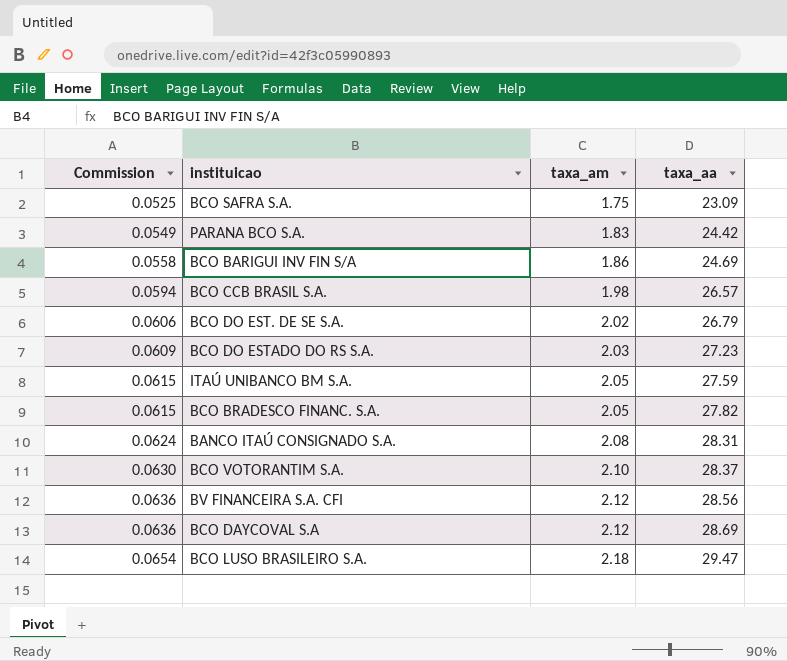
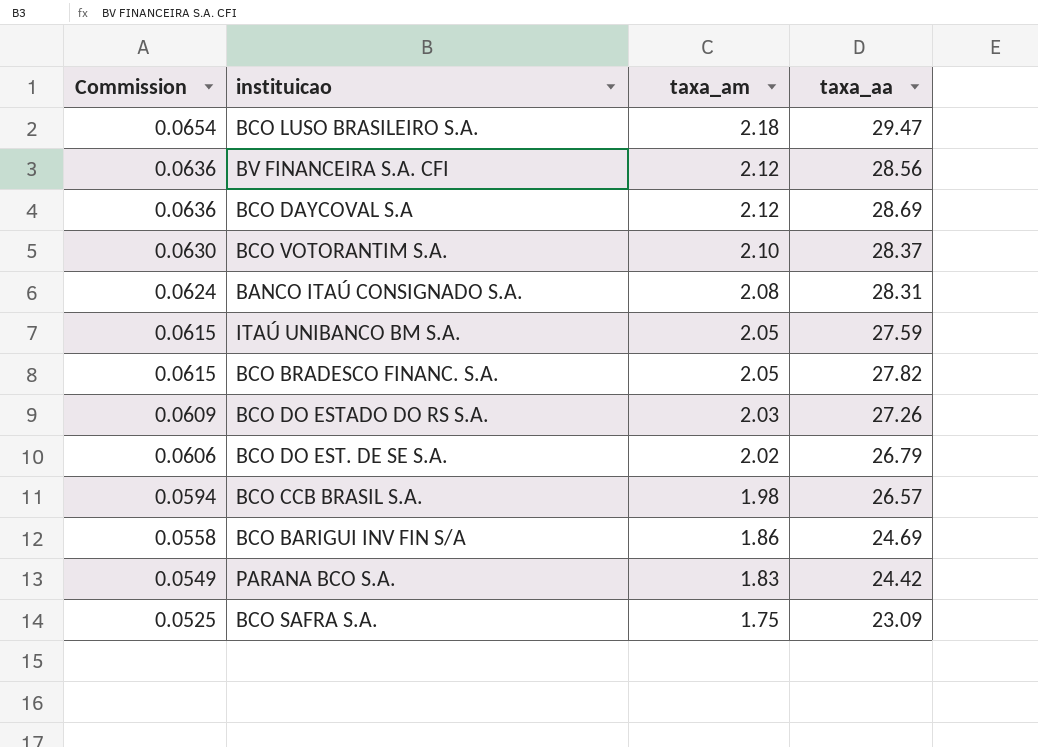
row order: Commission ascending -> Commission descending
BCO DO ESTADO DO RS S.A. | taxa_aa: 27.23 -> 27.26

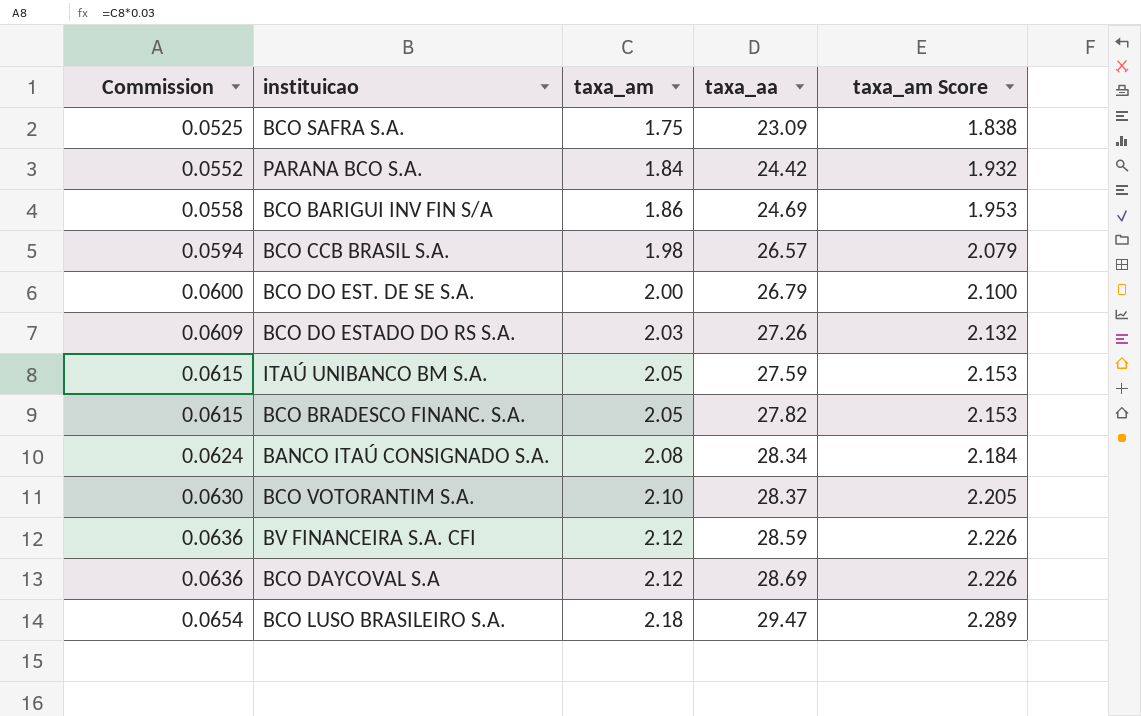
row order: Commission descending -> Commission ascending
column taxa_am Score | formula: none -> [taxa_am] * 1.05
PARANA BCO S.A. | Commission: 0.0549 -> 0.0552
PARANA BCO S.A. | taxa_am: 1.83 -> 1.84
BCO DO EST. DE SE S.A. | Commission: 0.0606 -> 0.0600
BCO DO EST. DE SE S.A. | taxa_am: 2.02 -> 2.00
BANCO ITAÚ CONSIGNADO S.A. | taxa_aa: 28.31 -> 28.34
BV FINANCEIRA S.A. CFI | taxa_aa: 28.56 -> 28.59

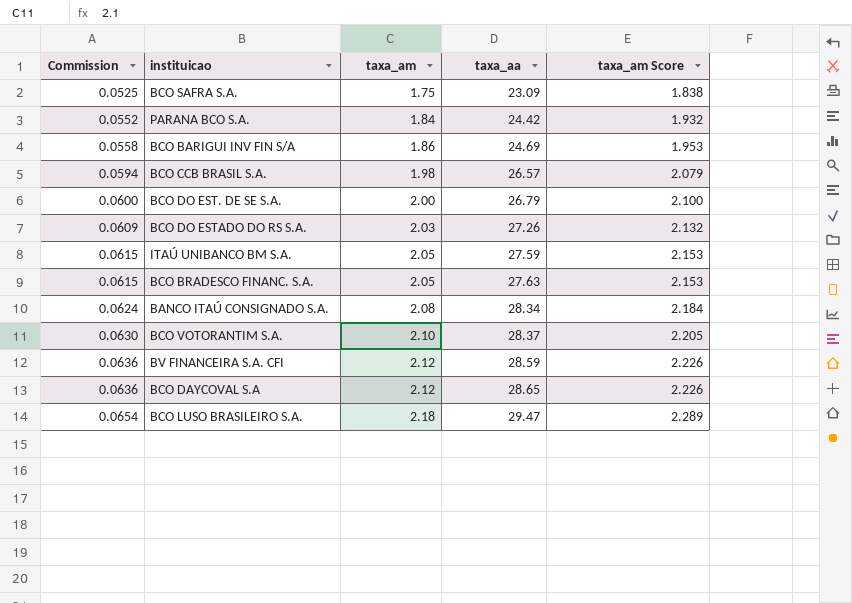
BCO BRADESCO FINANC. S.A. | taxa_aa: 27.82 -> 27.63
BCO DAYCOVAL S.A | taxa_aa: 28.69 -> 28.65

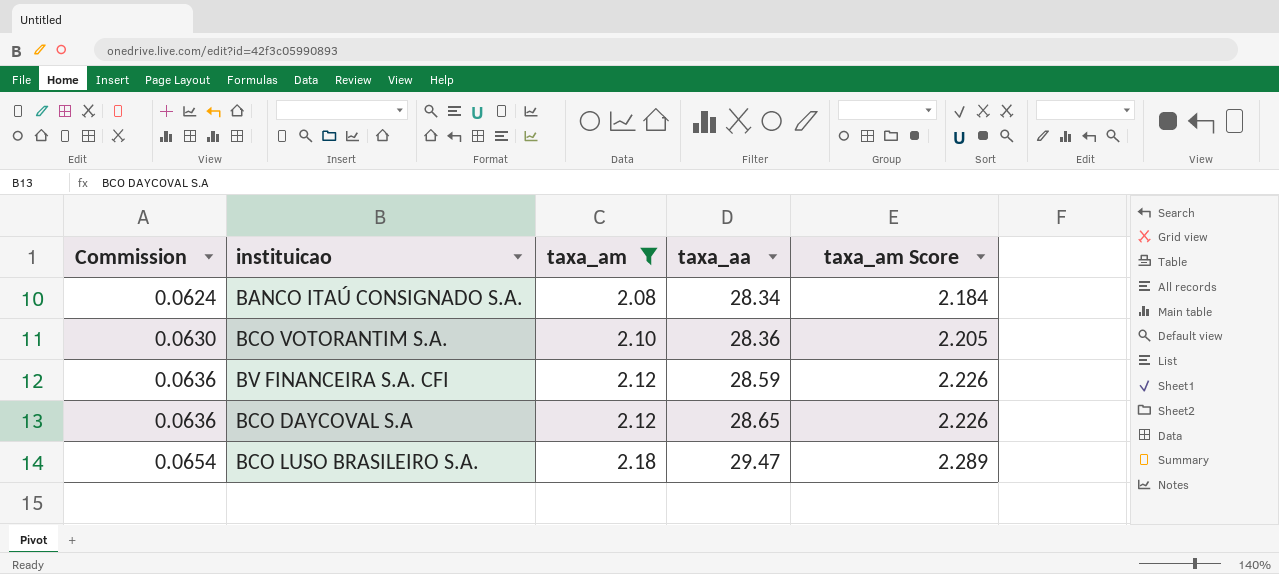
filter: none -> taxa_am >= 2.08
BCO VOTORANTIM S.A. | taxa_aa: 28.37 -> 28.36

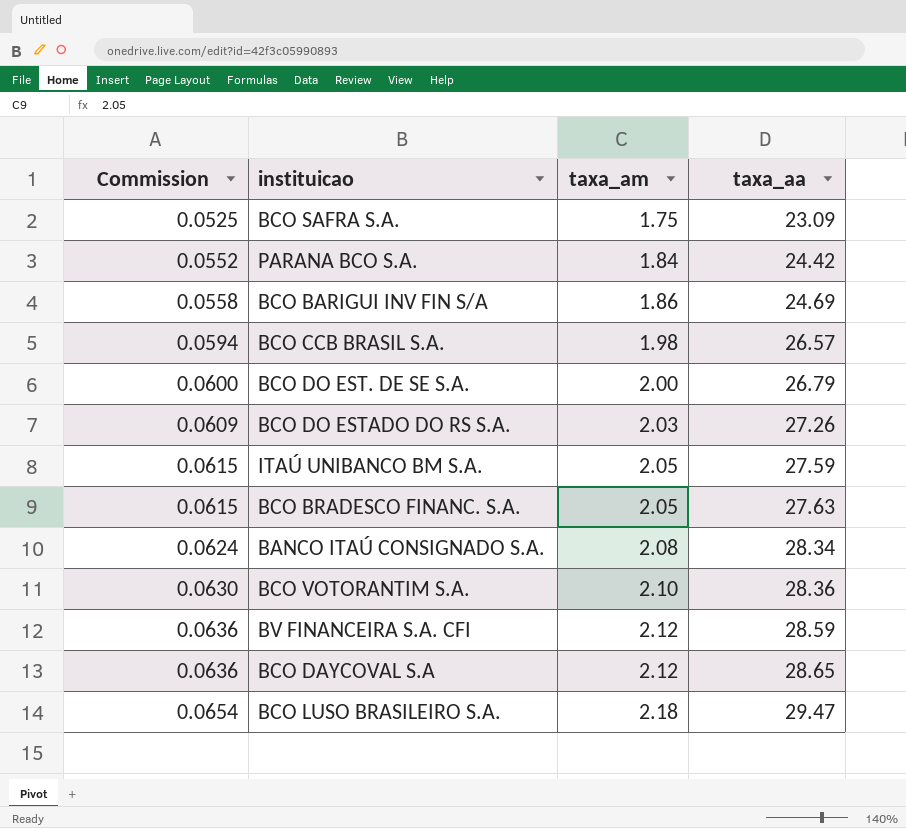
filter: taxa_am >= 2.08 -> none
column taxa_am Score | formula: [taxa_am] * 1.05 -> none

